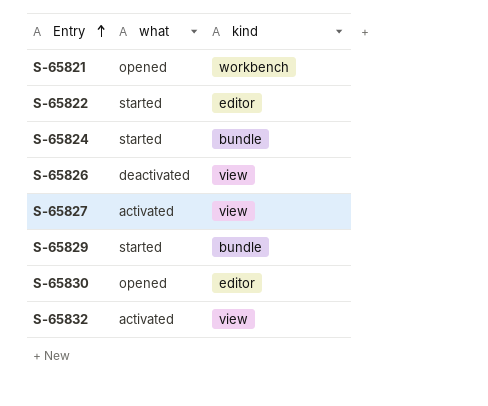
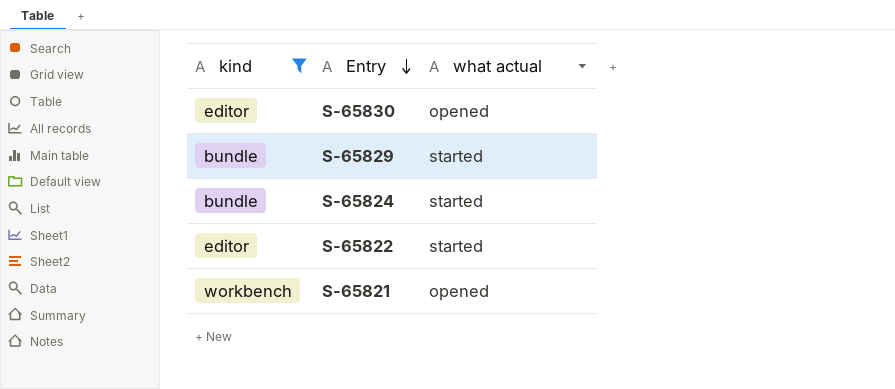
filter: none -> kind != view
row order: Entry ascending -> Entry descending
column kind | position: 3 -> 1
column name: what -> what actual

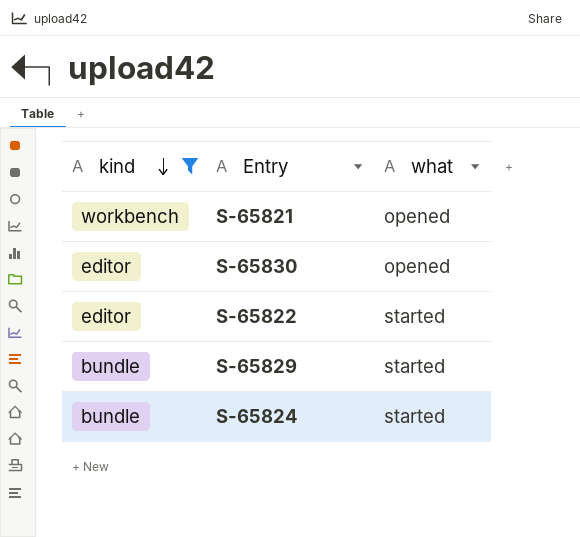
row order: Entry descending -> kind descending
column name: what actual -> what

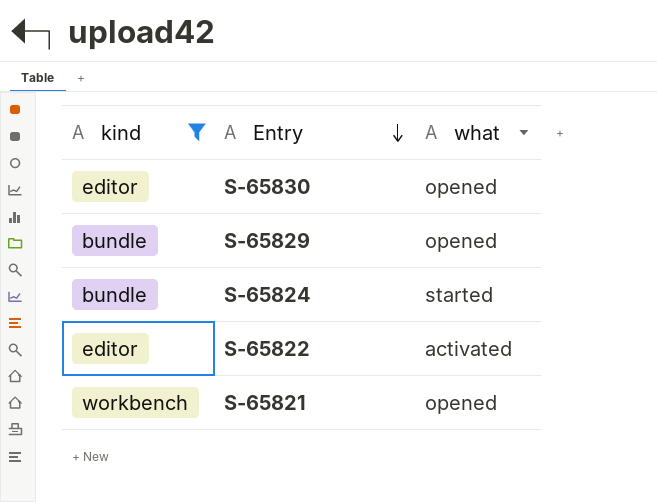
row order: kind descending -> Entry descending
S-65829 | what: started -> opened
S-65822 | what: started -> activated

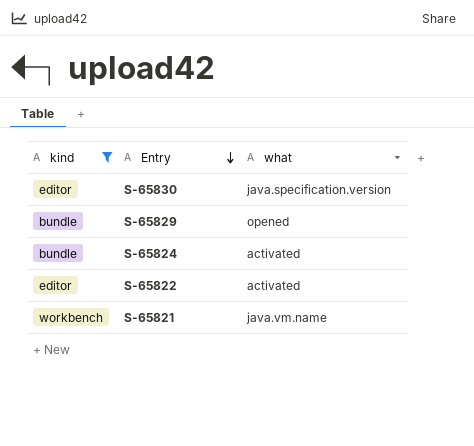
S-65830 | what: opened -> java.specification.version
S-65824 | what: started -> activated
S-65821 | what: opened -> java.vm.name

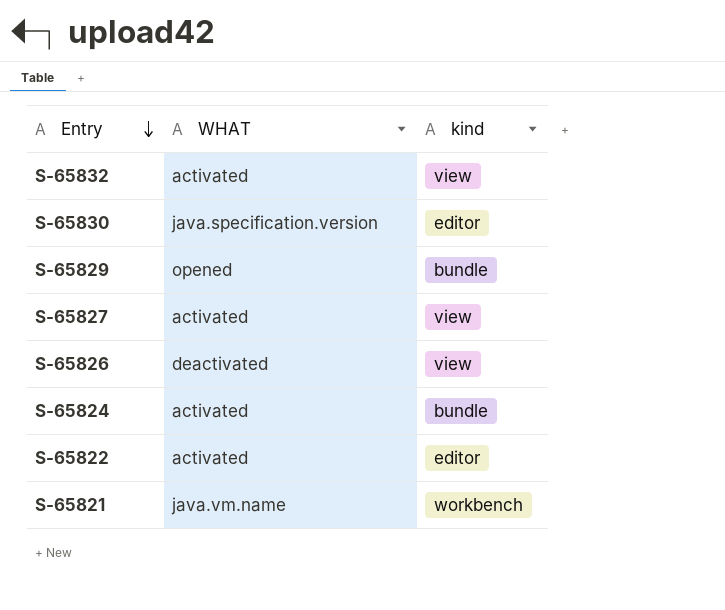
filter: kind != view -> none
column name: what -> WHAT
column kind | position: 1 -> 3

